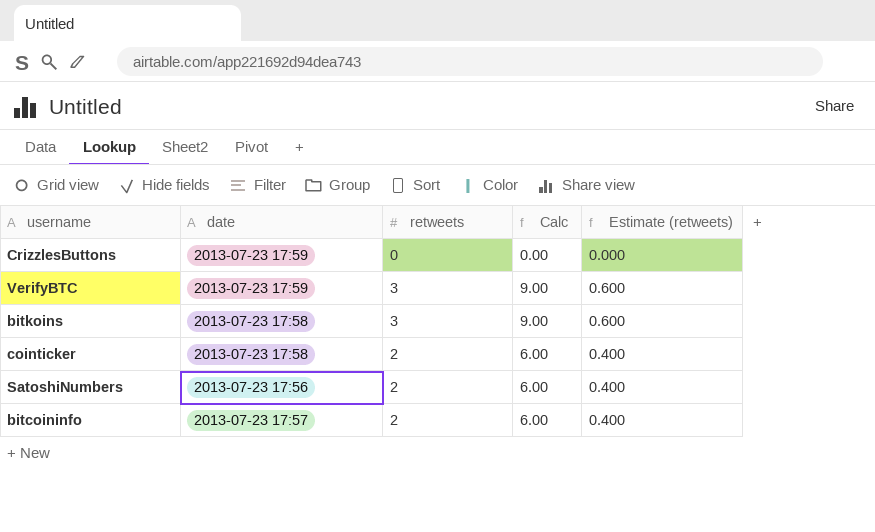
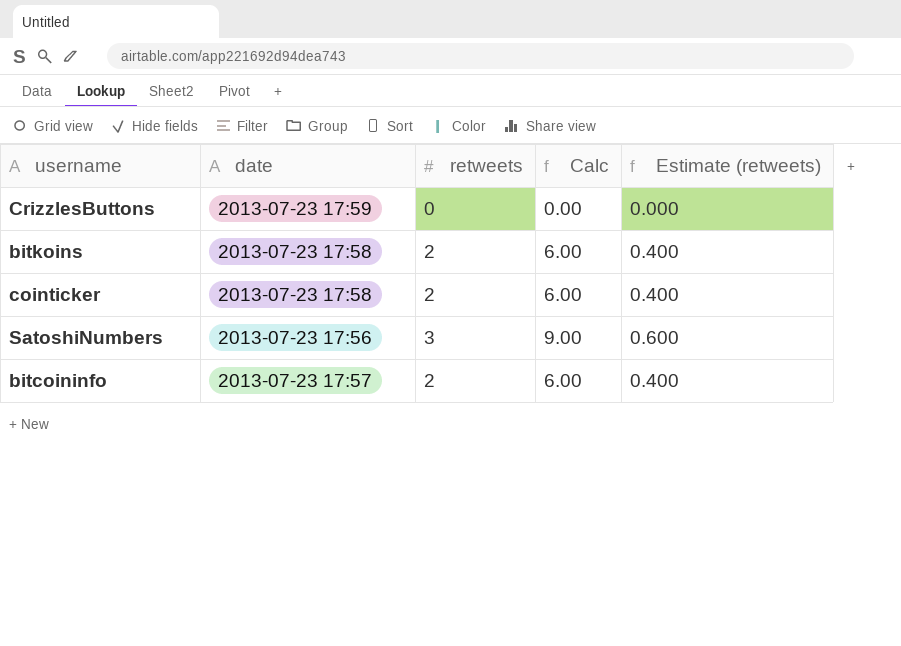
row VerifyBTC: 2013-07-23 17:59 | 3 | 9.00 | 0.600 -> none
bitkoins | retweets: 3 -> 2
bitkoins | Calc: 9.00 -> 6.00
bitkoins | Estimate (retweets): 0.600 -> 0.400
SatoshiNumbers | retweets: 2 -> 3
SatoshiNumbers | Calc: 6.00 -> 9.00
SatoshiNumbers | Estimate (retweets): 0.400 -> 0.600

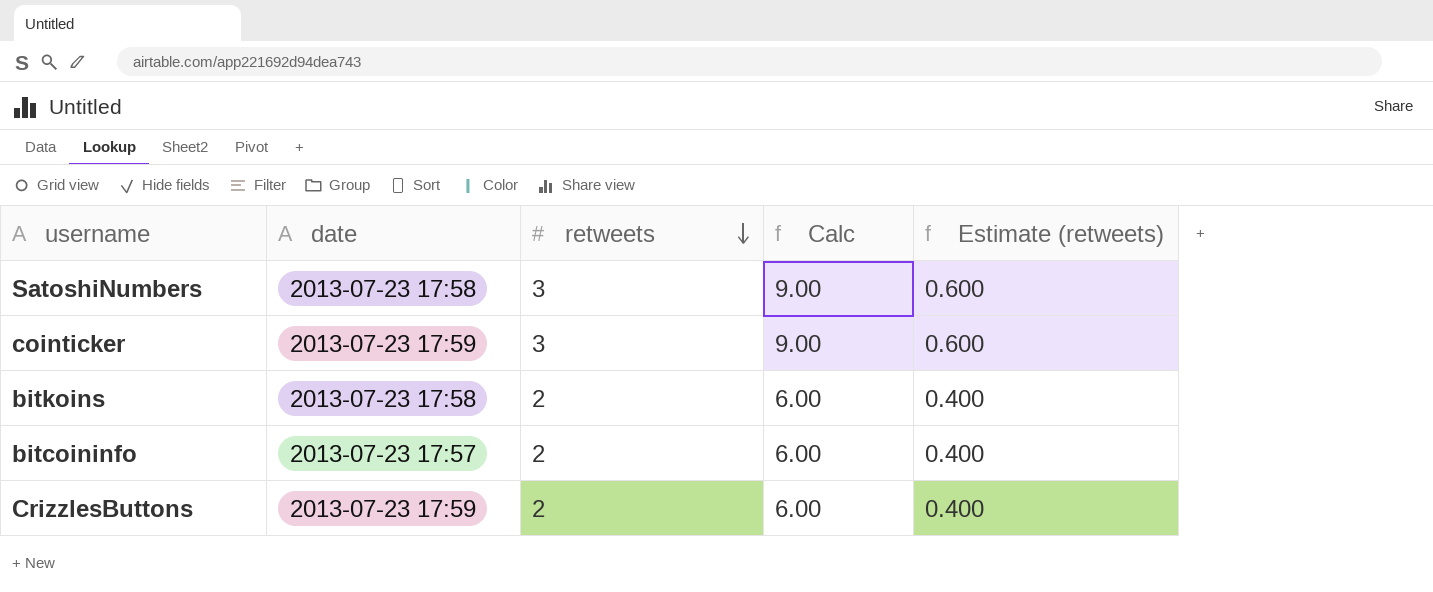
row order: none -> retweets descending
SatoshiNumbers | date: 2013-07-23 17:56 -> 2013-07-23 17:58
cointicker | date: 2013-07-23 17:58 -> 2013-07-23 17:59
cointicker | retweets: 2 -> 3
cointicker | Calc: 6.00 -> 9.00
cointicker | Estimate (retweets): 0.400 -> 0.600
CrizzlesButtons | retweets: 0 -> 2
CrizzlesButtons | Calc: 0.00 -> 6.00
CrizzlesButtons | Estimate (retweets): 0.000 -> 0.400

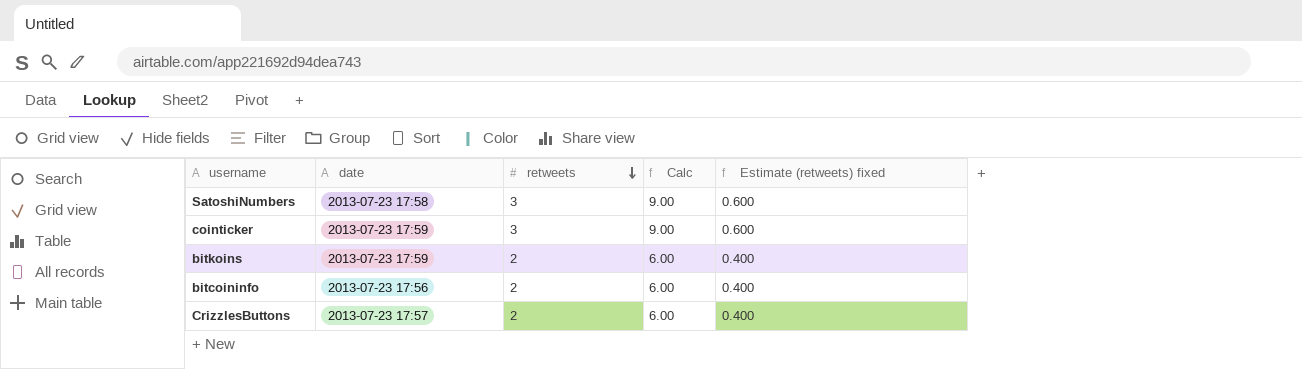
column name: Estimate (retweets) -> Estimate (retweets) fixed
bitkoins | date: 2013-07-23 17:58 -> 2013-07-23 17:59
bitcoininfo | date: 2013-07-23 17:57 -> 2013-07-23 17:56
CrizzlesButtons | date: 2013-07-23 17:59 -> 2013-07-23 17:57

